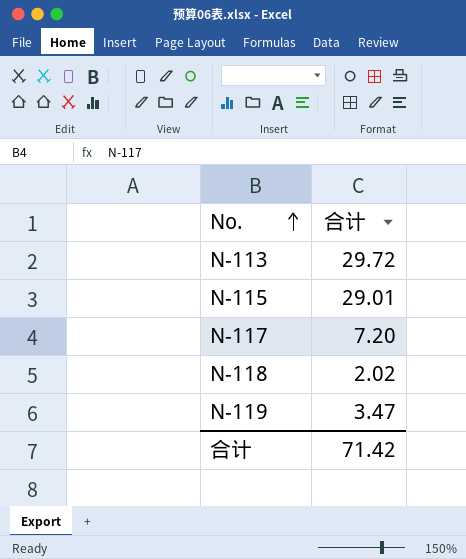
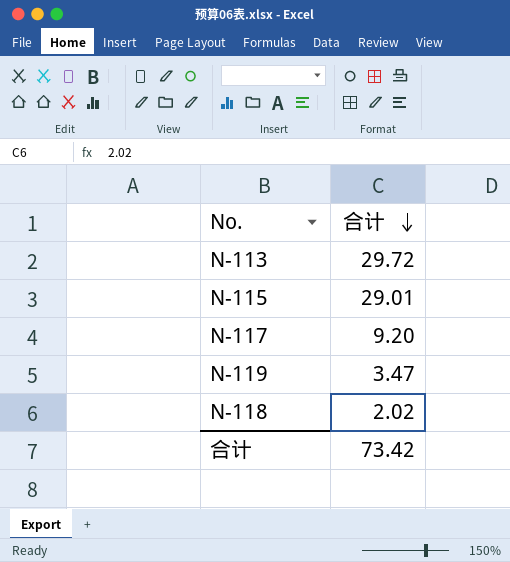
row order: No. ascending -> 合计 descending
N-117 | 合计: 7.20 -> 9.20
合计 | 合计: 71.42 -> 73.42

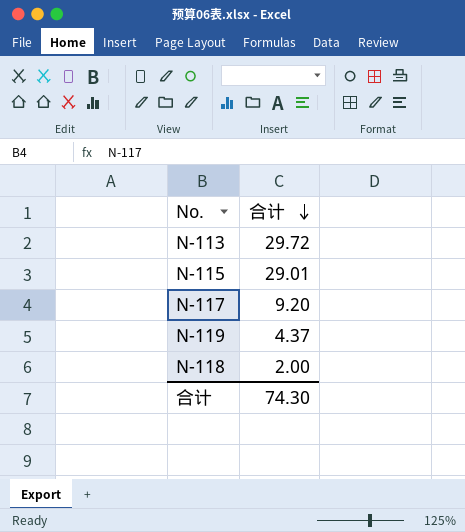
N-119 | 合计: 3.47 -> 4.37
N-118 | 合计: 2.02 -> 2.00
合计 | 合计: 73.42 -> 74.30

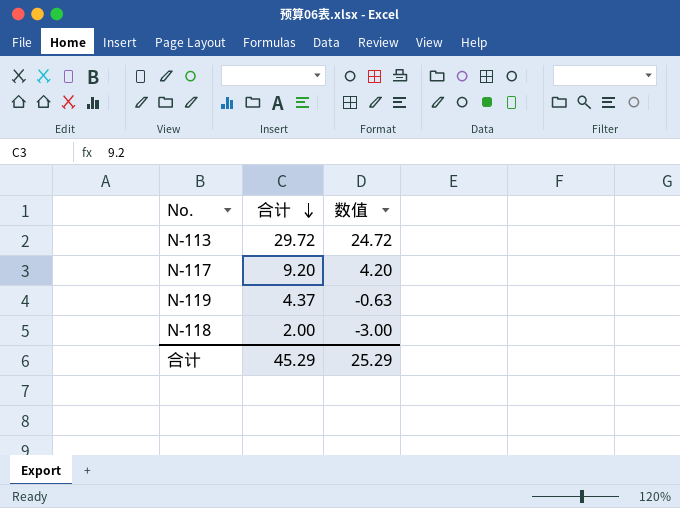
column 数值 | formula: none -> [合计] - 5
row N-115: 29.01 -> none
合计 | 合计: 74.30 -> 45.29

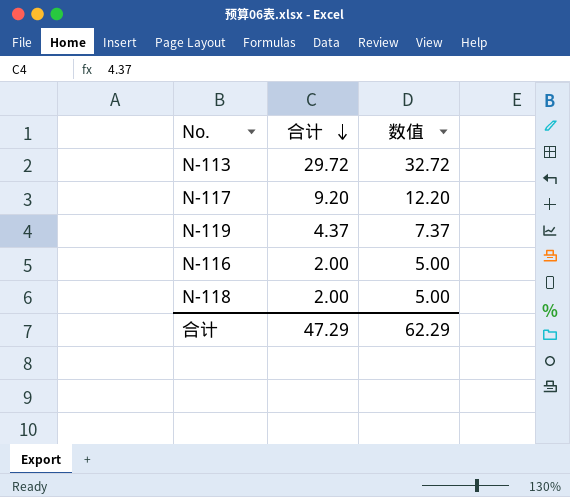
column 数值 | formula: [合计] - 5 -> [合计] + 3
row N-116: none -> 2.00 | 5.00
合计 | 合计: 45.29 -> 47.29
合计 | 数值: 25.29 -> 62.29

